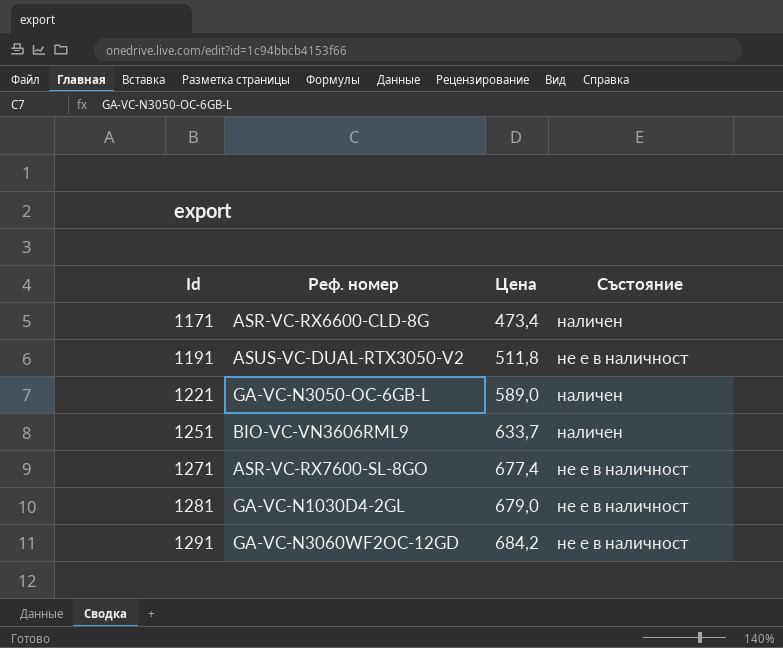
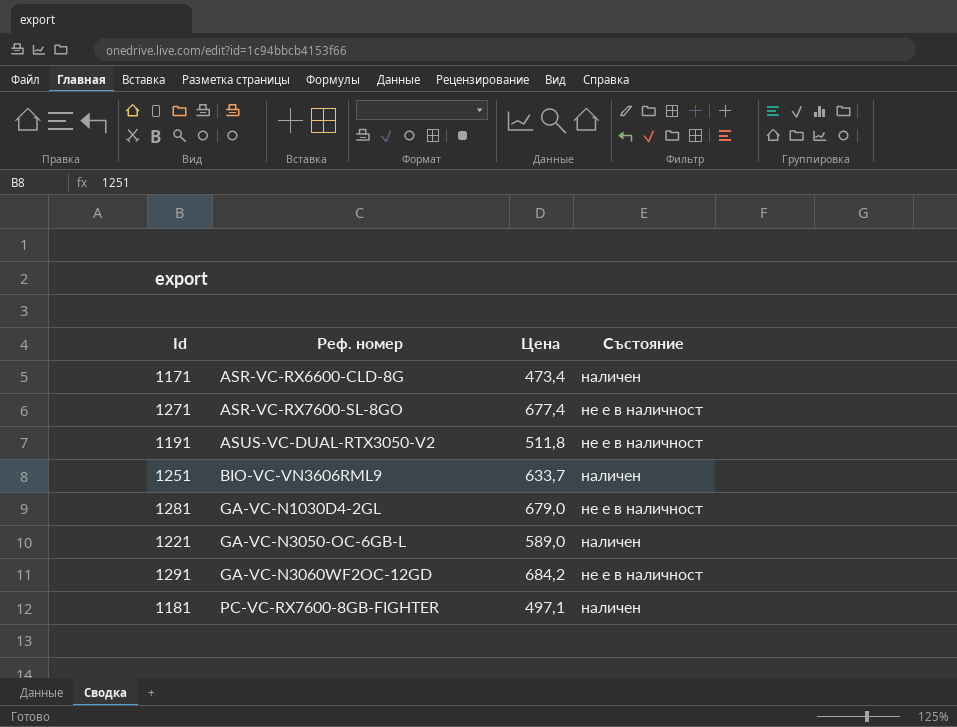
row order: Id ascending -> Реф. номер ascending
row 1181: none -> PC-VC-RX7600-8GB-FIGHTER | 497,1 | наличен

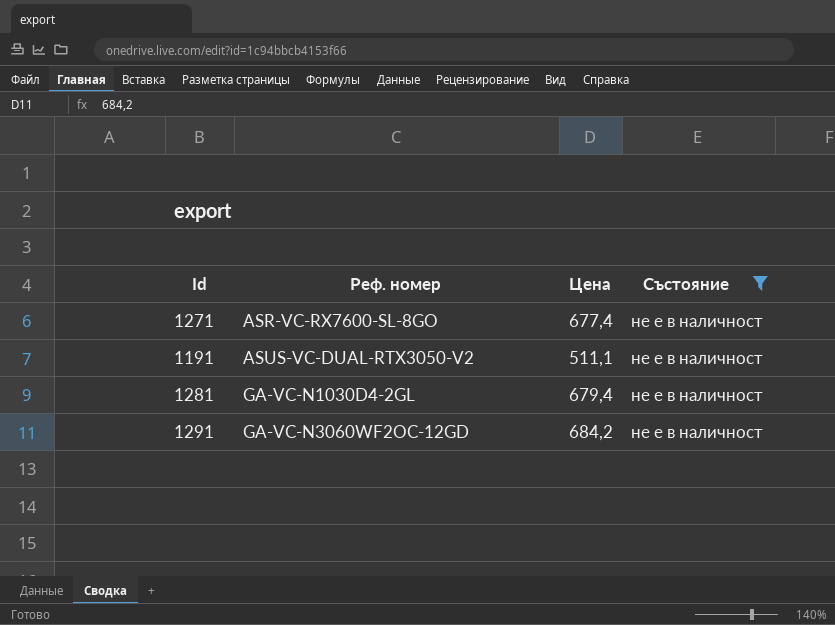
filter: none -> Състояние = не е в наличност
1191 | Цена: 511,8 -> 511,1
1281 | Цена: 679,0 -> 679,4

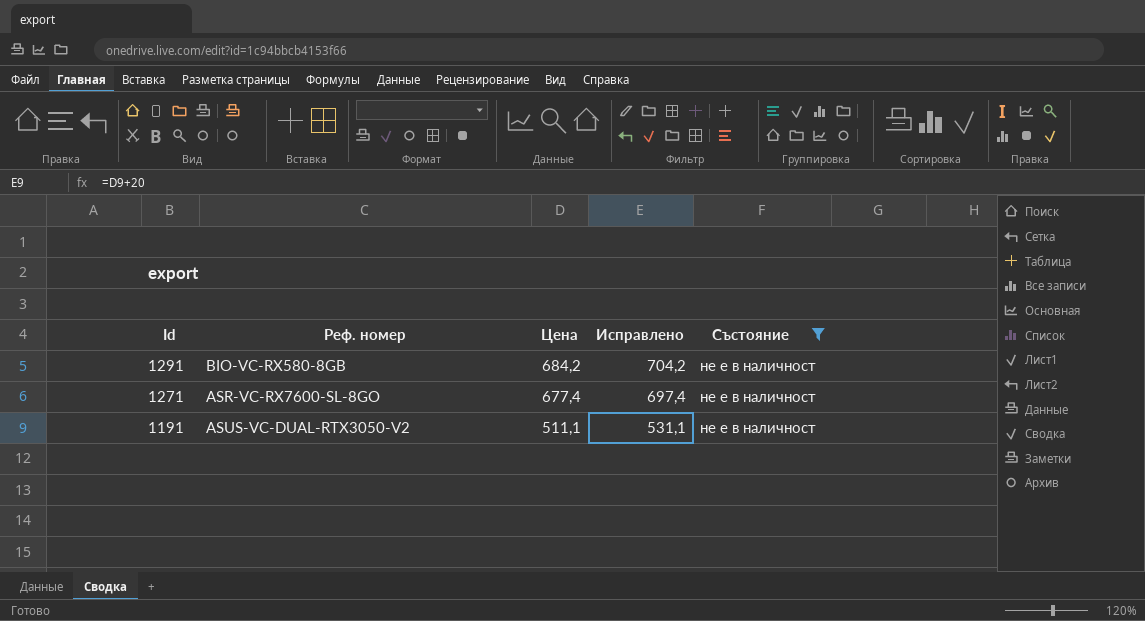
row order: Реф. номер ascending -> Id descending
column Исправлено | formula: none -> [Цена] + 20
row 1281: GA-VC-N1030D4-2GL | 679,4 | не е в наличност -> none
1291 | Реф. номер: GA-VC-N3060WF2OC-12GD -> BIO-VC-RX580-8GB

